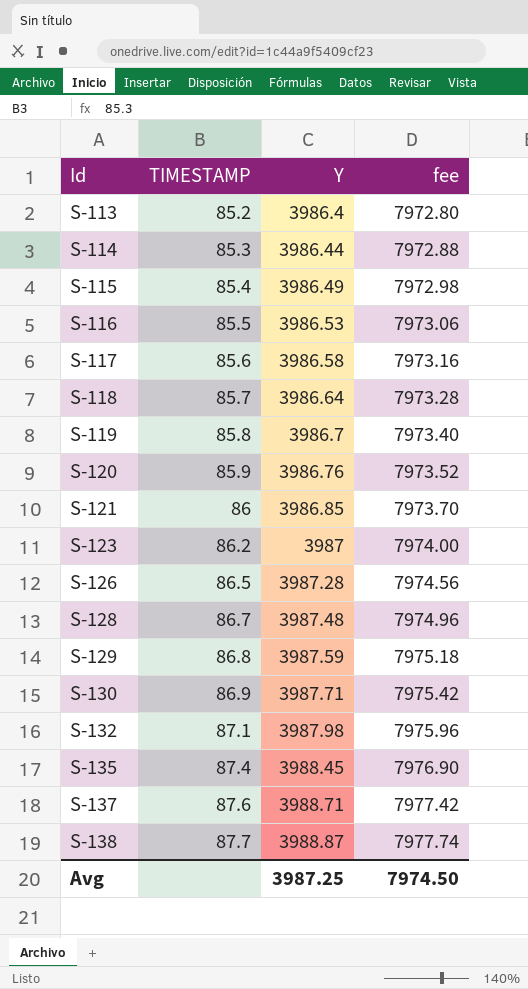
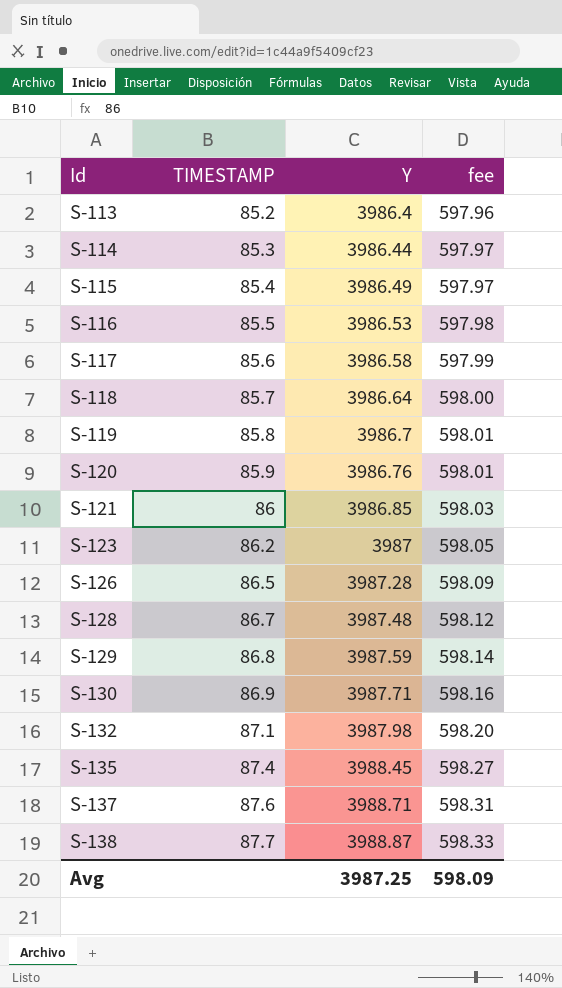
column fee | formula: [Y] * 2 -> [Y] * 0.15
Avg | fee: 7974.50 -> 598.09

